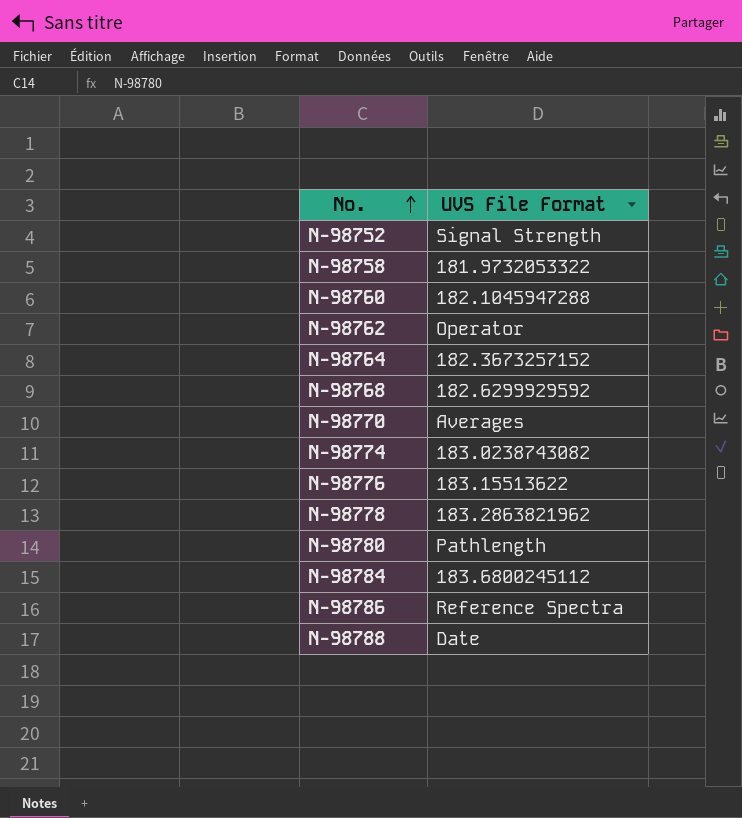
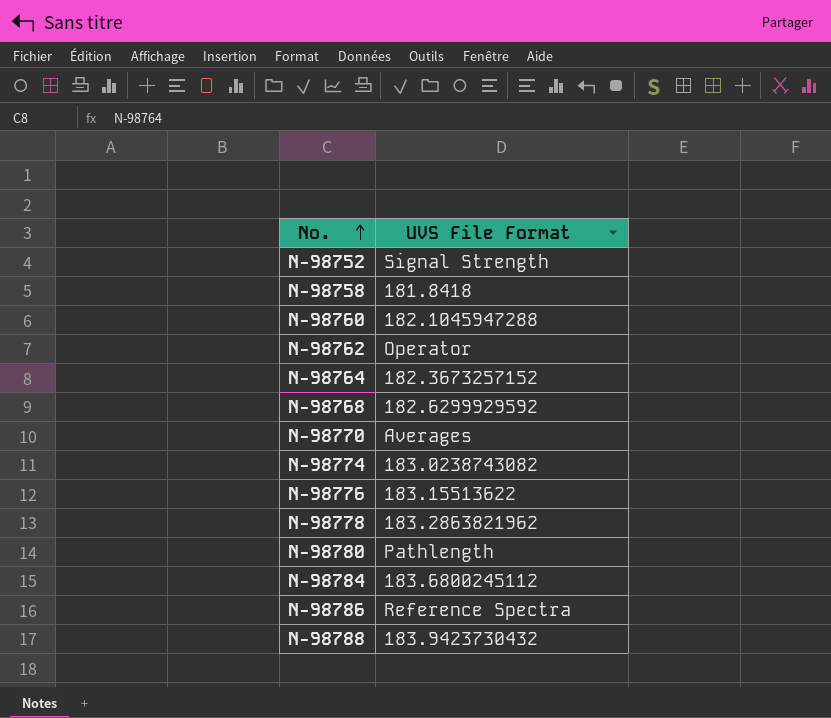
N-98758 | UVS File Format: 181.9732053322 -> 181.8418
N-98788 | UVS File Format: Date -> 183.9423730432

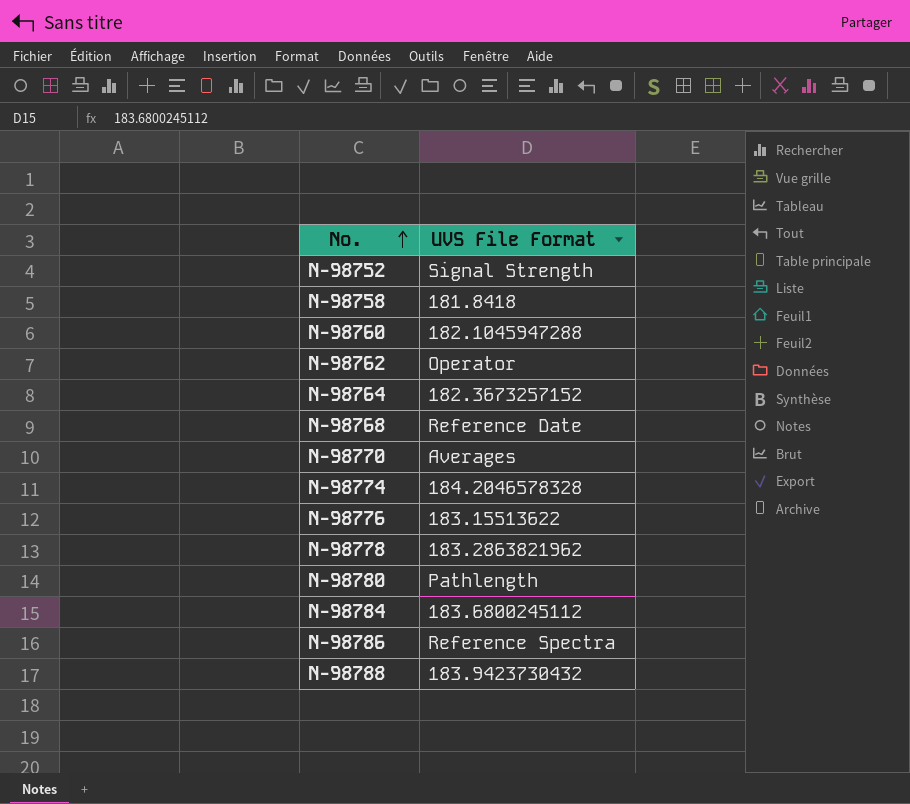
N-98768 | UVS File Format: 182.6299929592 -> Reference Date
N-98774 | UVS File Format: 183.0238743082 -> 184.2046578328

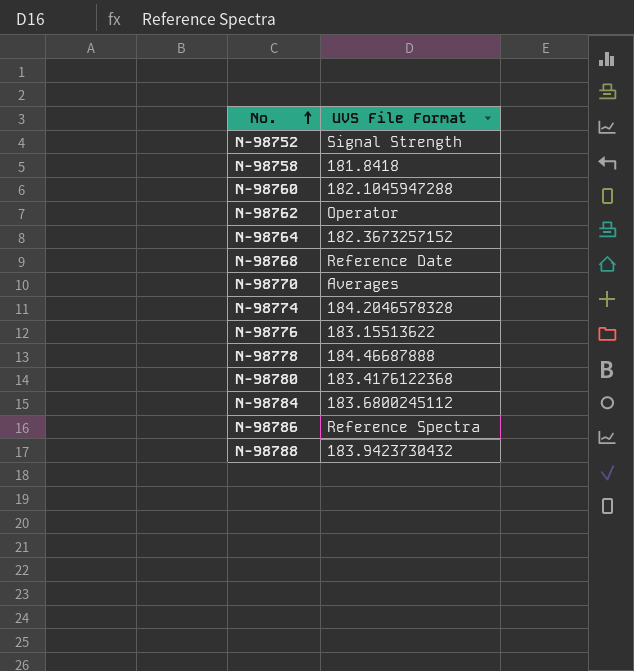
N-98778 | UVS File Format: 183.2863821962 -> 184.46687888
N-98780 | UVS File Format: Pathlength -> 183.4176122368

